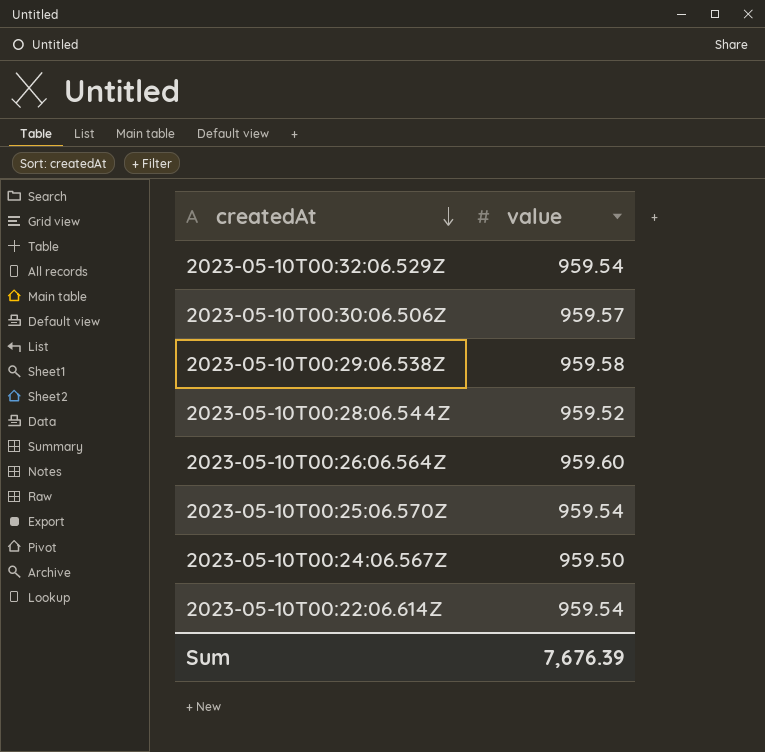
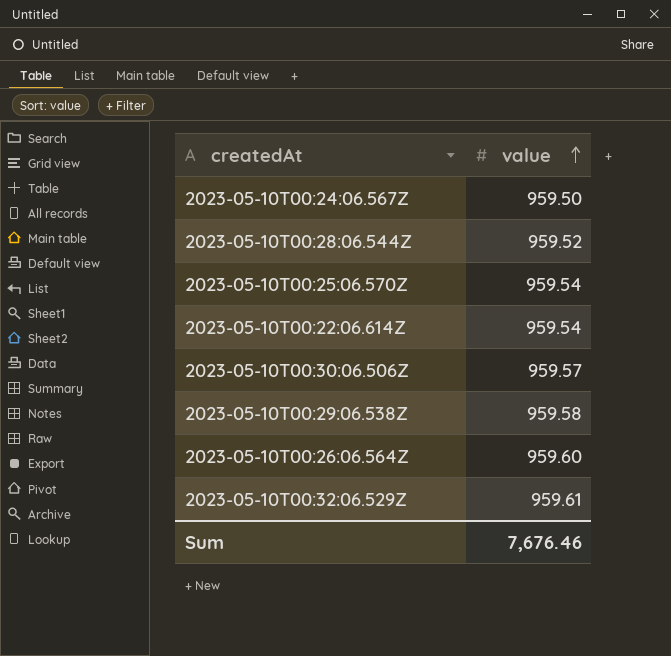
row order: createdAt descending -> value ascending
2023-05-10T00:32:06.529Z | value: 959.54 -> 959.61
Sum | value: 7,676.39 -> 7,676.46

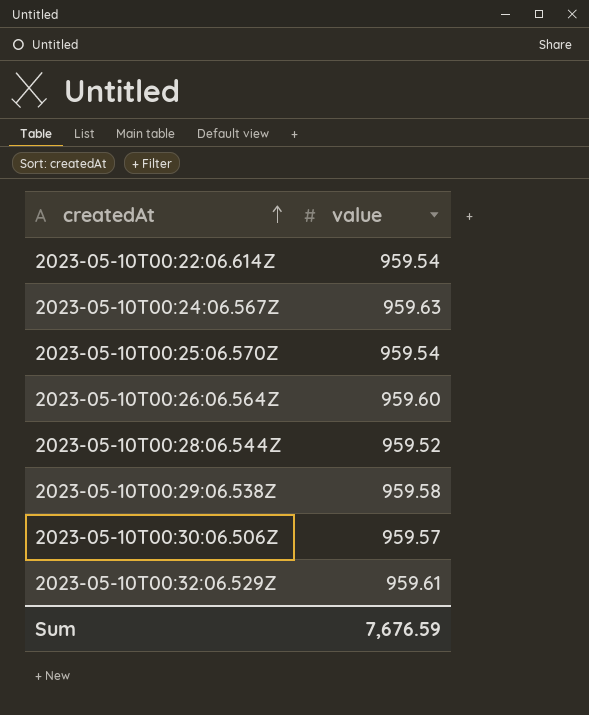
row order: value ascending -> createdAt ascending
2023-05-10T00:24:06.567Z | value: 959.50 -> 959.63
Sum | value: 7,676.46 -> 7,676.59

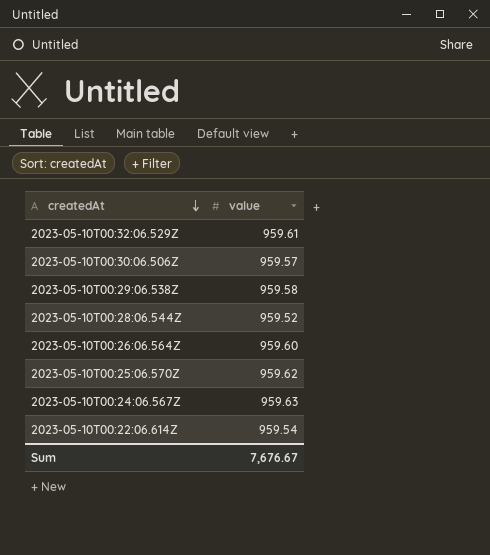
row order: createdAt ascending -> createdAt descending
2023-05-10T00:25:06.570Z | value: 959.54 -> 959.62
Sum | value: 7,676.59 -> 7,676.67

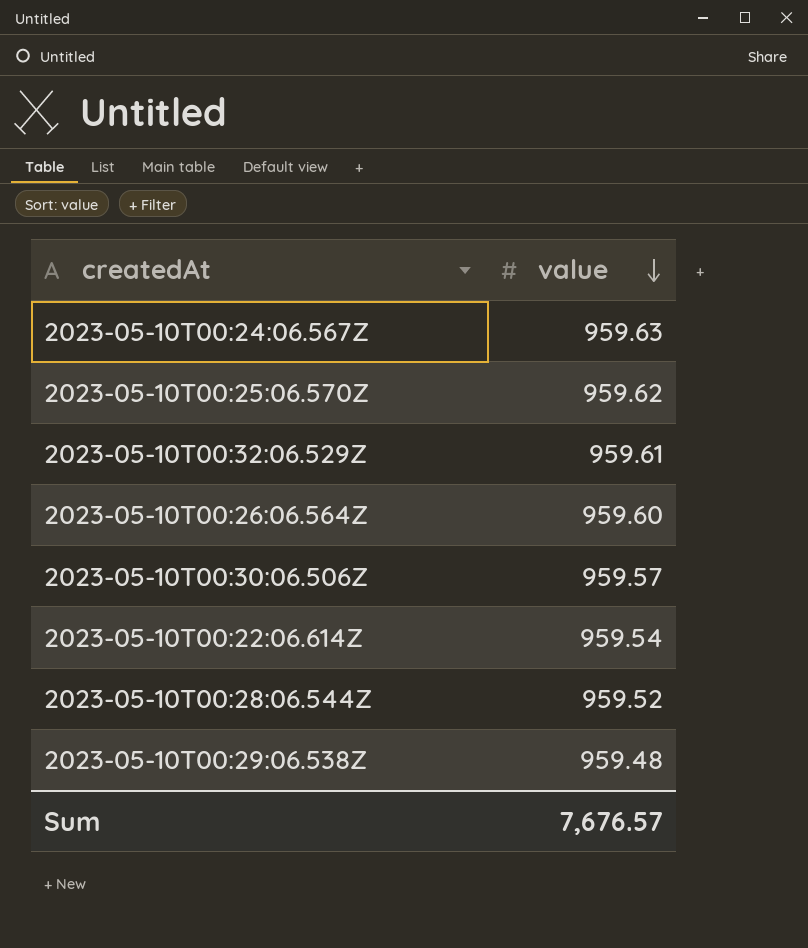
row order: createdAt descending -> value descending
2023-05-10T00:29:06.538Z | value: 959.58 -> 959.48
Sum | value: 7,676.67 -> 7,676.57

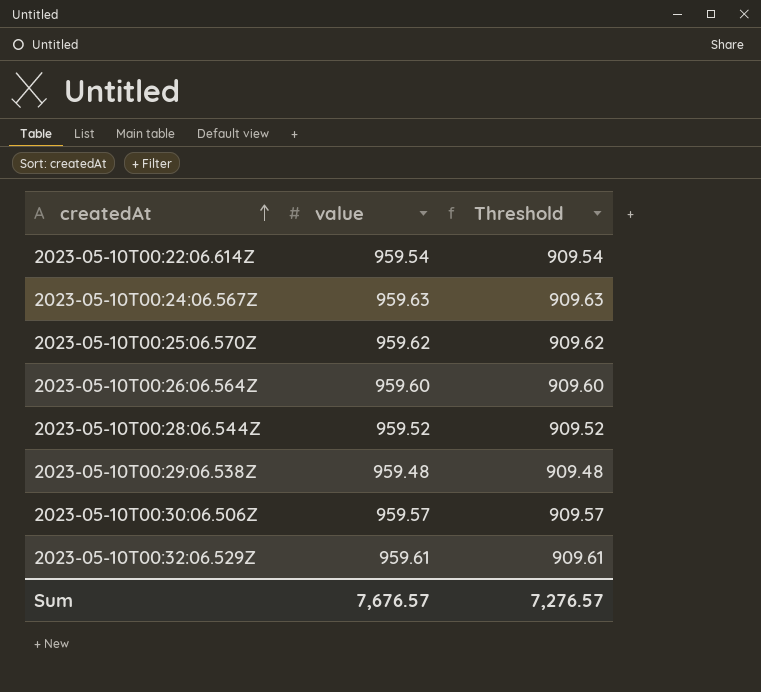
row order: value descending -> createdAt ascending
column Threshold | formula: none -> [value] - 50

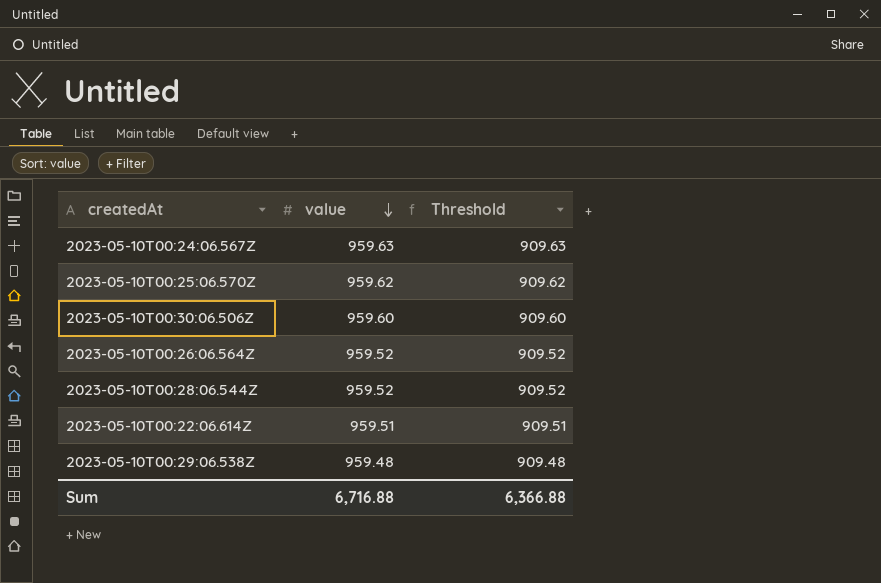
row order: createdAt ascending -> value descending
row 2023-05-10T00:32:06.529Z: 959.61 | 909.61 -> none
2023-05-10T00:30:06.506Z | value: 959.57 -> 959.60
2023-05-10T00:30:06.506Z | Threshold: 909.57 -> 909.60
2023-05-10T00:26:06.564Z | value: 959.60 -> 959.52
2023-05-10T00:26:06.564Z | Threshold: 909.60 -> 909.52
2023-05-10T00:22:06.614Z | value: 959.54 -> 959.51
2023-05-10T00:22:06.614Z | Threshold: 909.54 -> 909.51
Sum | value: 7,676.57 -> 6,716.88
Sum | Threshold: 7,276.57 -> 6,366.88

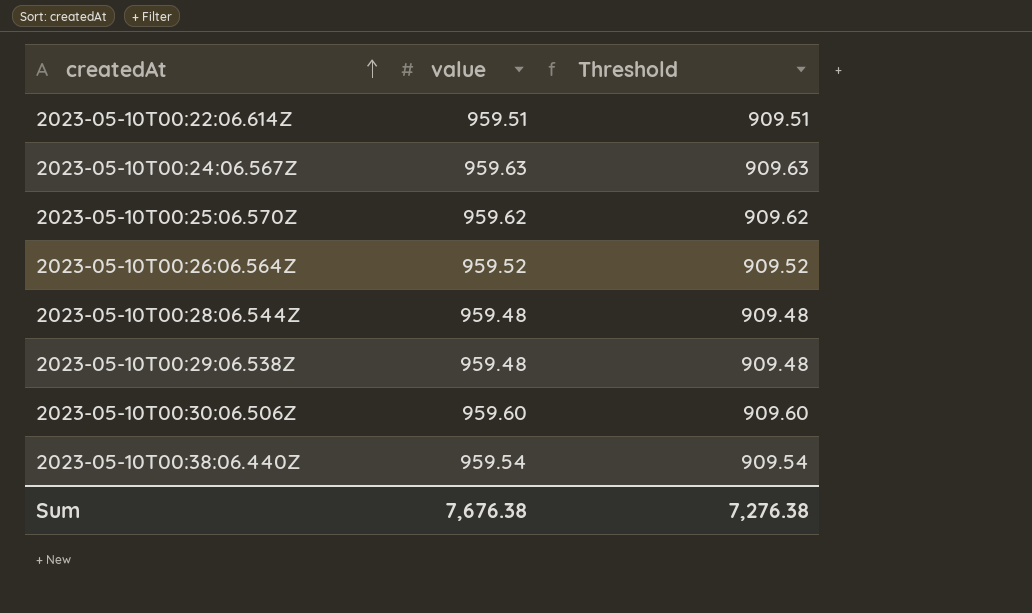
row order: value descending -> createdAt ascending
2023-05-10T00:28:06.544Z | value: 959.52 -> 959.48
2023-05-10T00:28:06.544Z | Threshold: 909.52 -> 909.48
row 2023-05-10T00:38:06.440Z: none -> 959.54 | 909.54
Sum | value: 6,716.88 -> 7,676.38
Sum | Threshold: 6,366.88 -> 7,276.38

